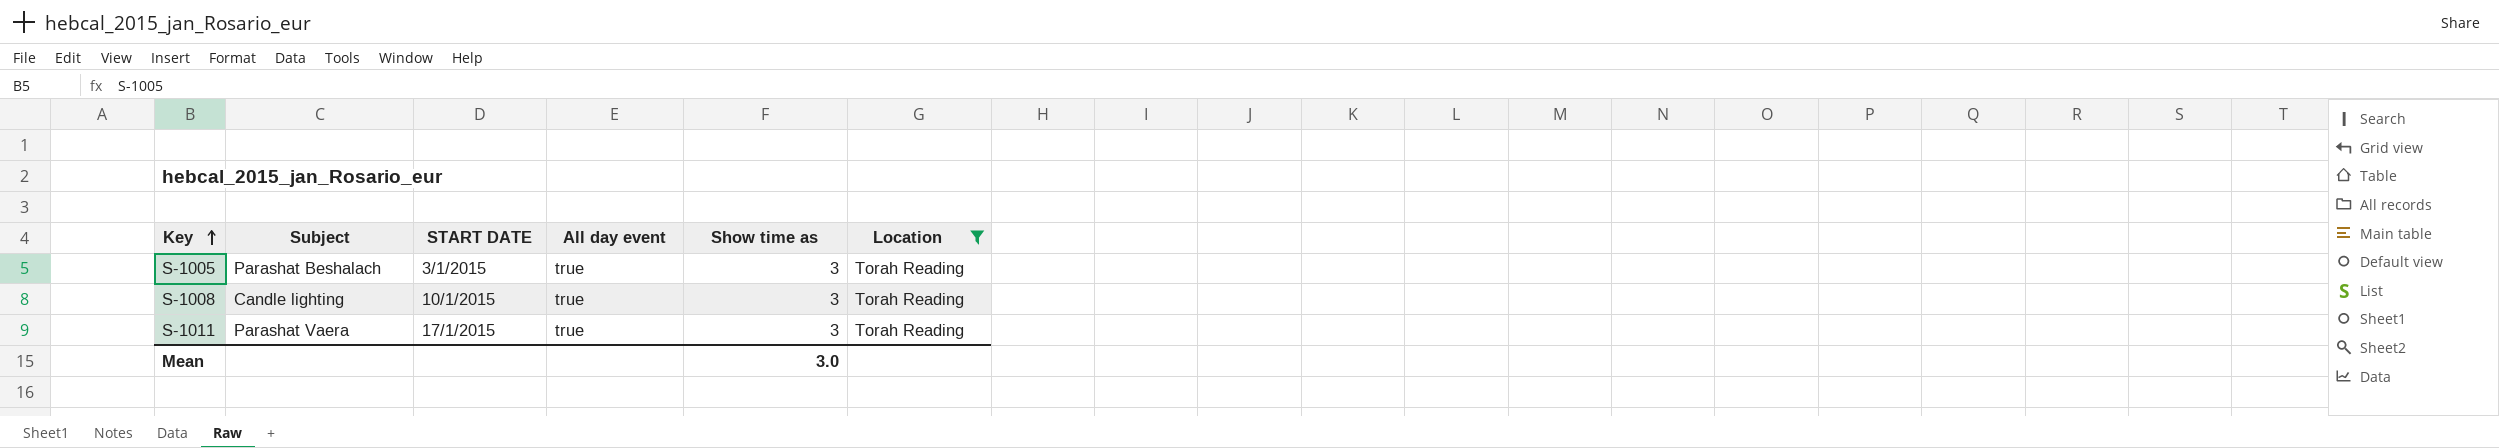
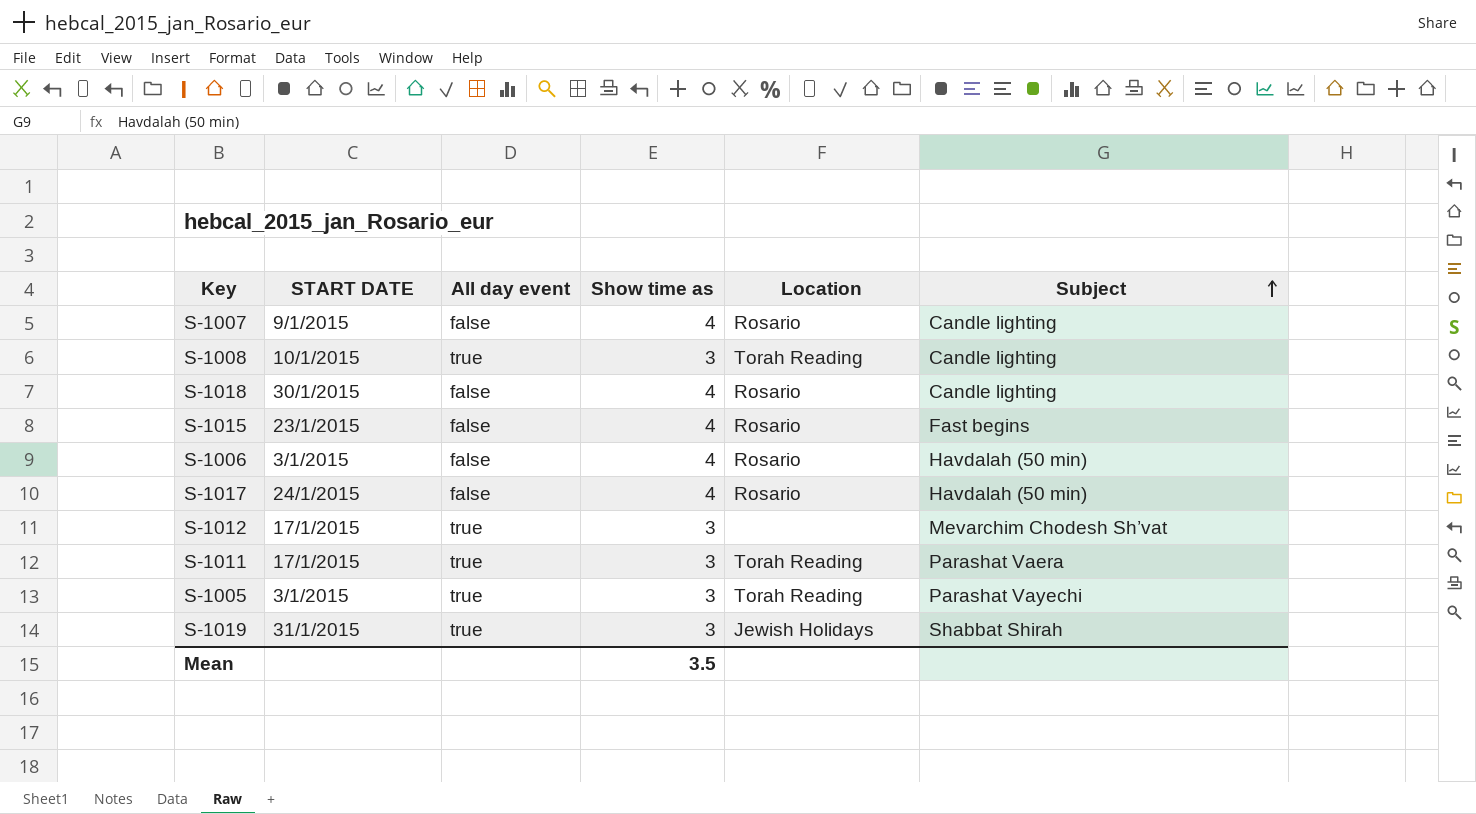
filter: Location = Torah Reading -> none
row order: Key ascending -> Subject ascending
column Subject | position: 2 -> 6
S-1005 | Subject: Parashat Beshalach -> Parashat Vayechi
Mean | Show time as: 3.0 -> 3.5

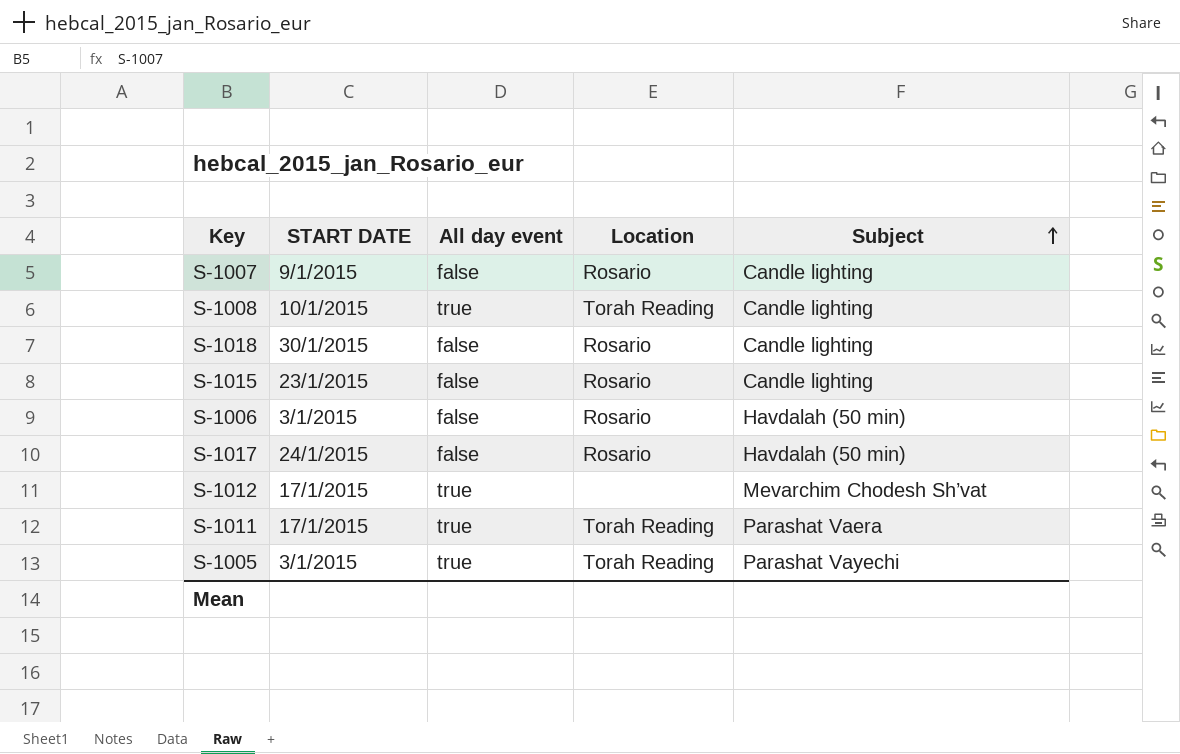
column Show time as | position: 4 -> none
row S-1019: 31/1/2015 | true | 3 | Jewish Holidays | Shabbat Shirah -> none
S-1015 | Subject: Fast begins -> Candle lighting

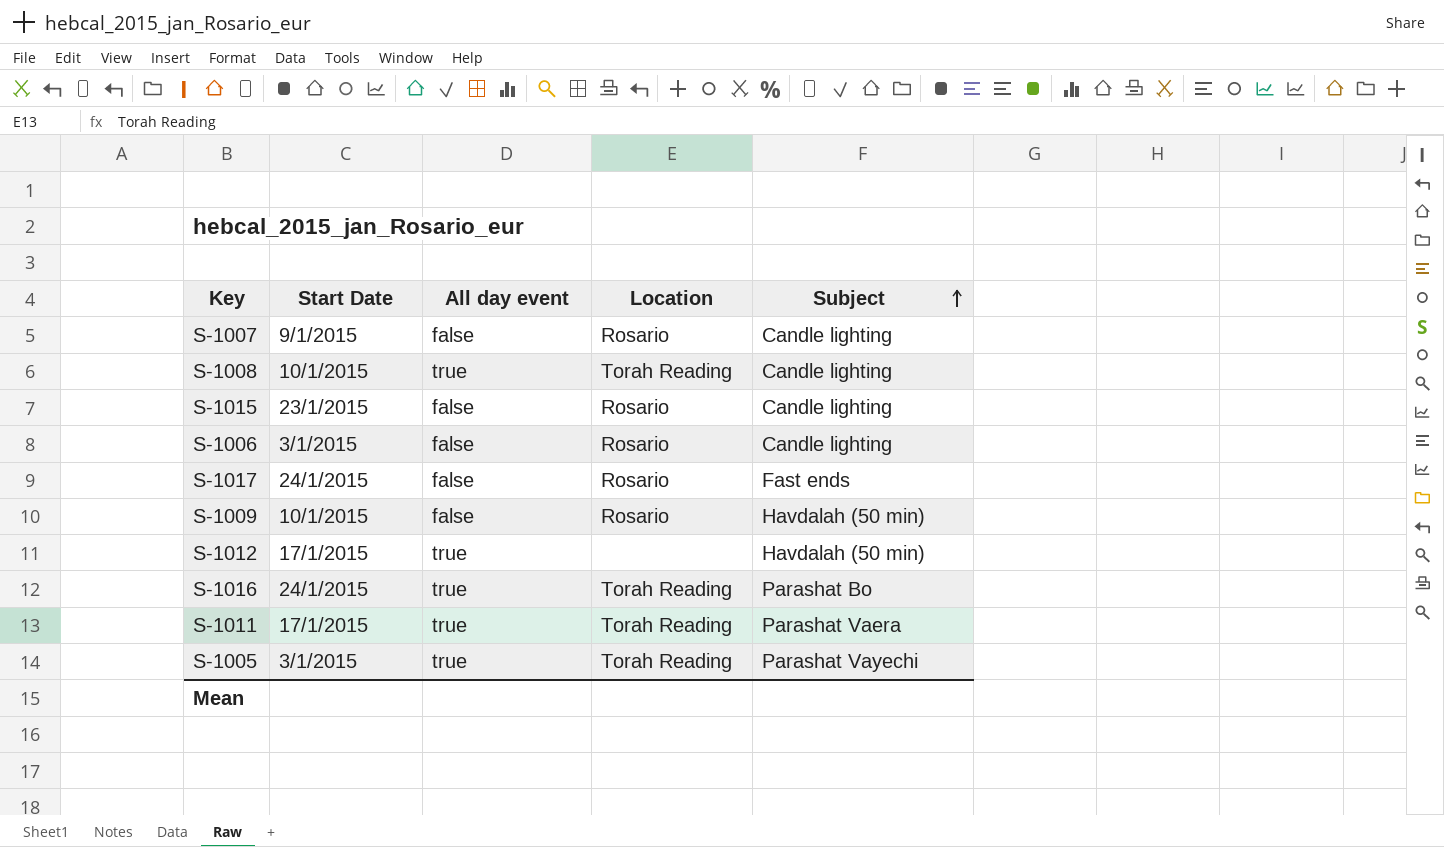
column name: START DATE -> Start Date
row S-1018: 30/1/2015 | false | Rosario | Candle lighting -> none
S-1006 | Subject: Havdalah (50 min) -> Candle lighting
S-1017 | Subject: Havdalah (50 min) -> Fast ends
row S-1009: none -> 10/1/2015 | false | Rosario | Havdalah (50 min)
S-1012 | Subject: Mevarchim Chodesh Sh’vat -> Havdalah (50 min)
row S-1016: none -> 24/1/2015 | true | Torah Reading | Parashat Bo

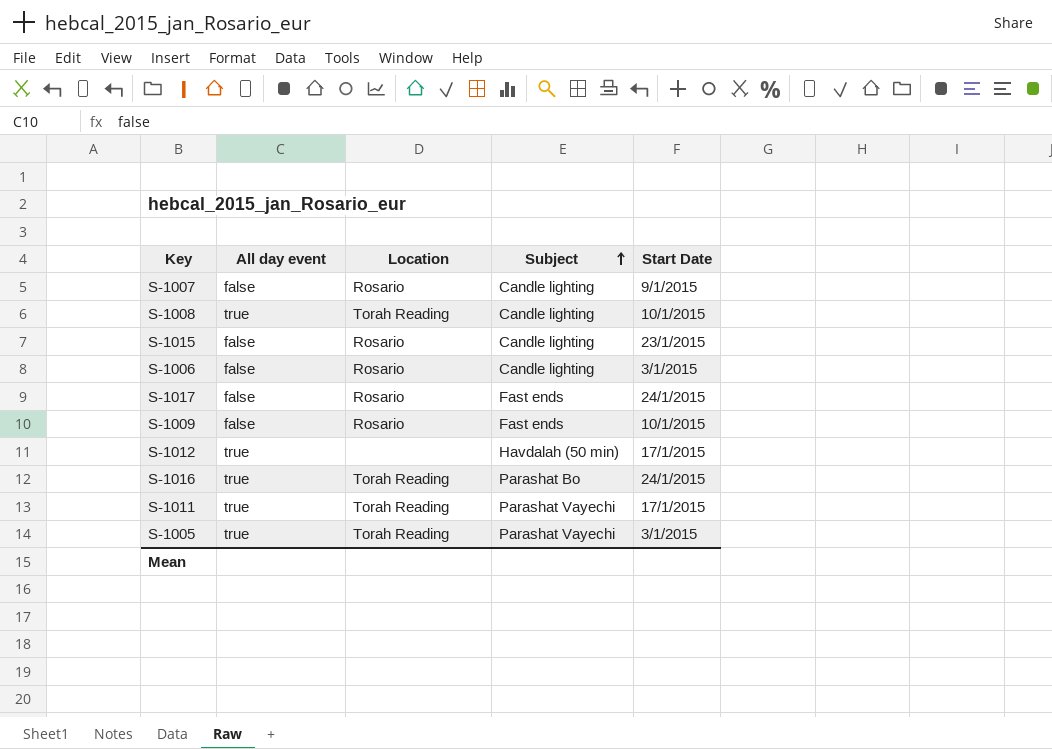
column Start Date | position: 2 -> 5
S-1009 | Subject: Havdalah (50 min) -> Fast ends
S-1011 | Subject: Parashat Vaera -> Parashat Vayechi

